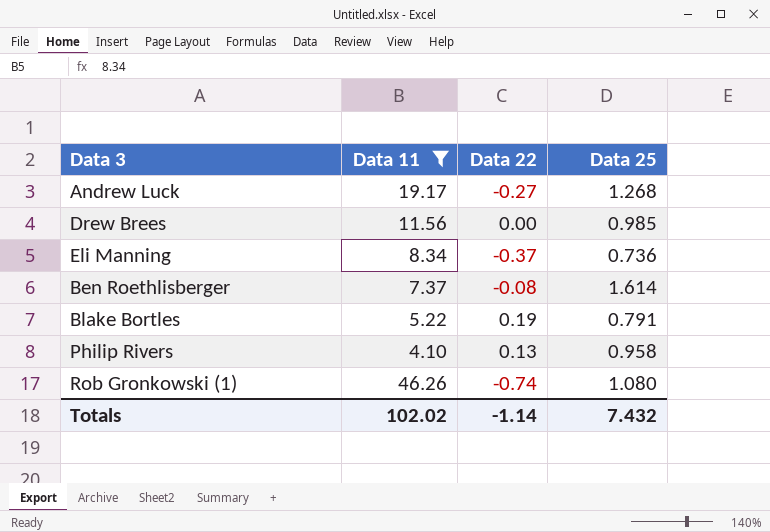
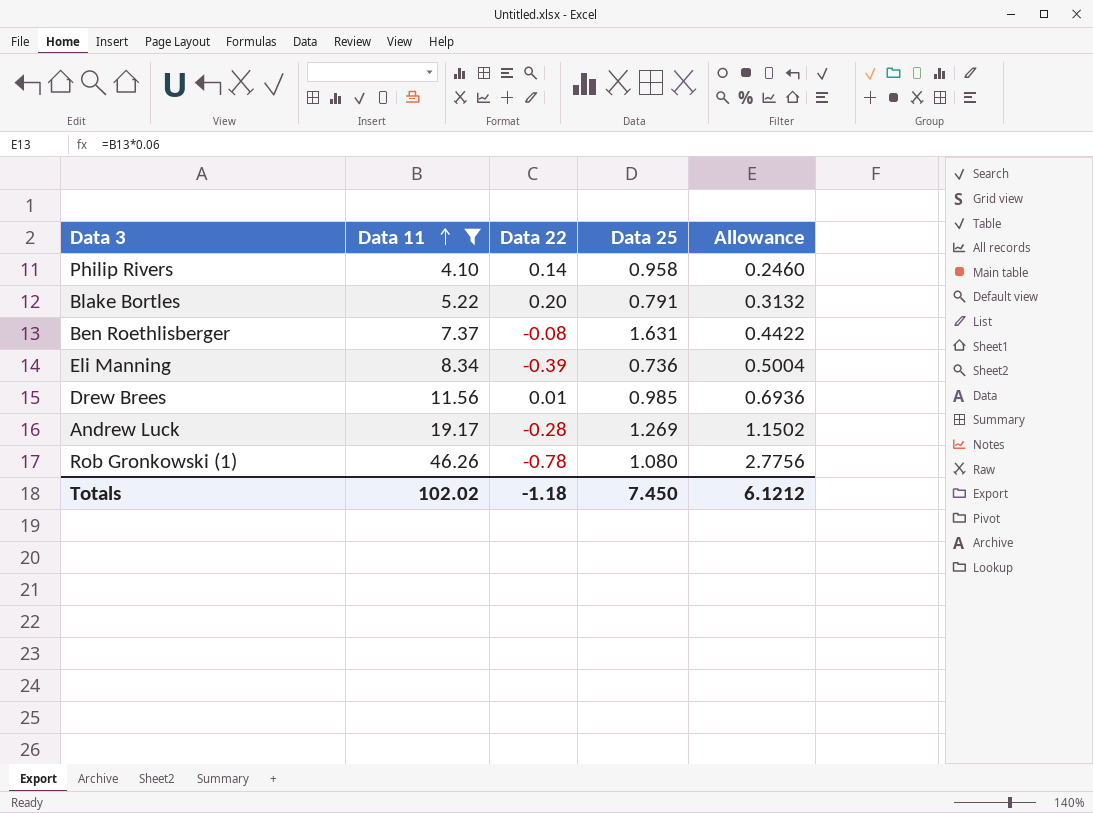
row order: none -> Data 11 ascending
column Allowance | formula: none -> [Data 11] * 0.06
Philip Rivers | Data 22: 0.13 -> 0.14
Blake Bortles | Data 22: 0.19 -> 0.20
Ben Roethlisberger | Data 25: 1.614 -> 1.631
Eli Manning | Data 22: -0.37 -> -0.39
Drew Brees | Data 22: 0.00 -> 0.01
Andrew Luck | Data 22: -0.27 -> -0.28
Andrew Luck | Data 25: 1.268 -> 1.269
Rob Gronkowski (1) | Data 22: -0.74 -> -0.78
Totals | Data 22: -1.14 -> -1.18
Totals | Data 25: 7.432 -> 7.450

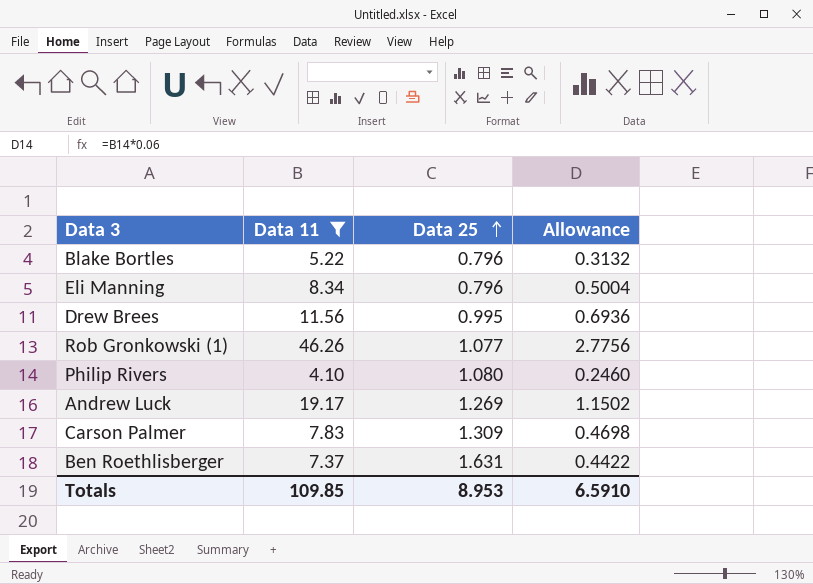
row order: Data 11 ascending -> Data 25 ascending
column Data 22 | position: 3 -> none
Blake Bortles | Data 25: 0.791 -> 0.796
Eli Manning | Data 25: 0.736 -> 0.796
Drew Brees | Data 25: 0.985 -> 0.995
Rob Gronkowski (1) | Data 25: 1.080 -> 1.077
Philip Rivers | Data 25: 0.958 -> 1.080
row Carson Palmer: none -> 7.83 | 1.309 | 0.4698
Totals | Data 11: 102.02 -> 109.85
Totals | Data 25: 7.450 -> 8.953
Totals | Allowance: 6.1212 -> 6.5910

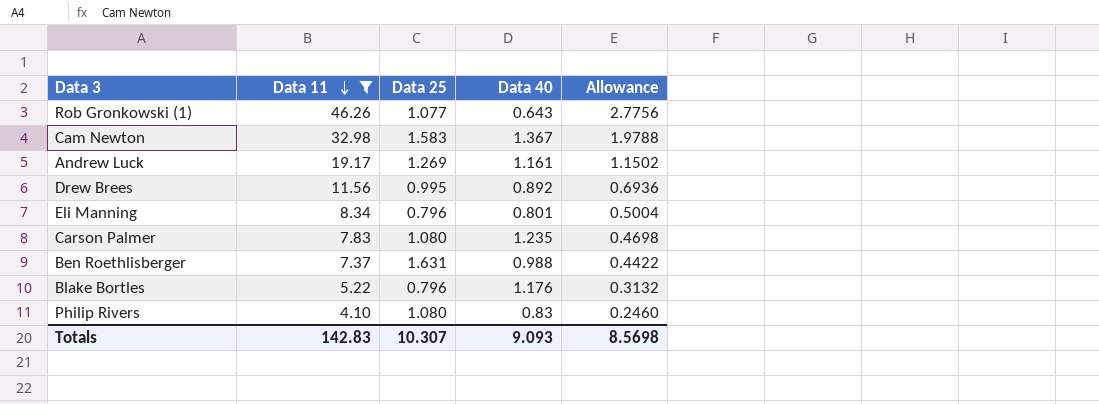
row order: Data 25 ascending -> Data 11 descending
column Data 40 | position: none -> 4
row Cam Newton: none -> 32.98 | 1.583 | 1.367 | 1.9788
Carson Palmer | Data 25: 1.309 -> 1.080
Totals | Data 11: 109.85 -> 142.83
Totals | Data 25: 8.953 -> 10.307
Totals | Allowance: 6.5910 -> 8.5698

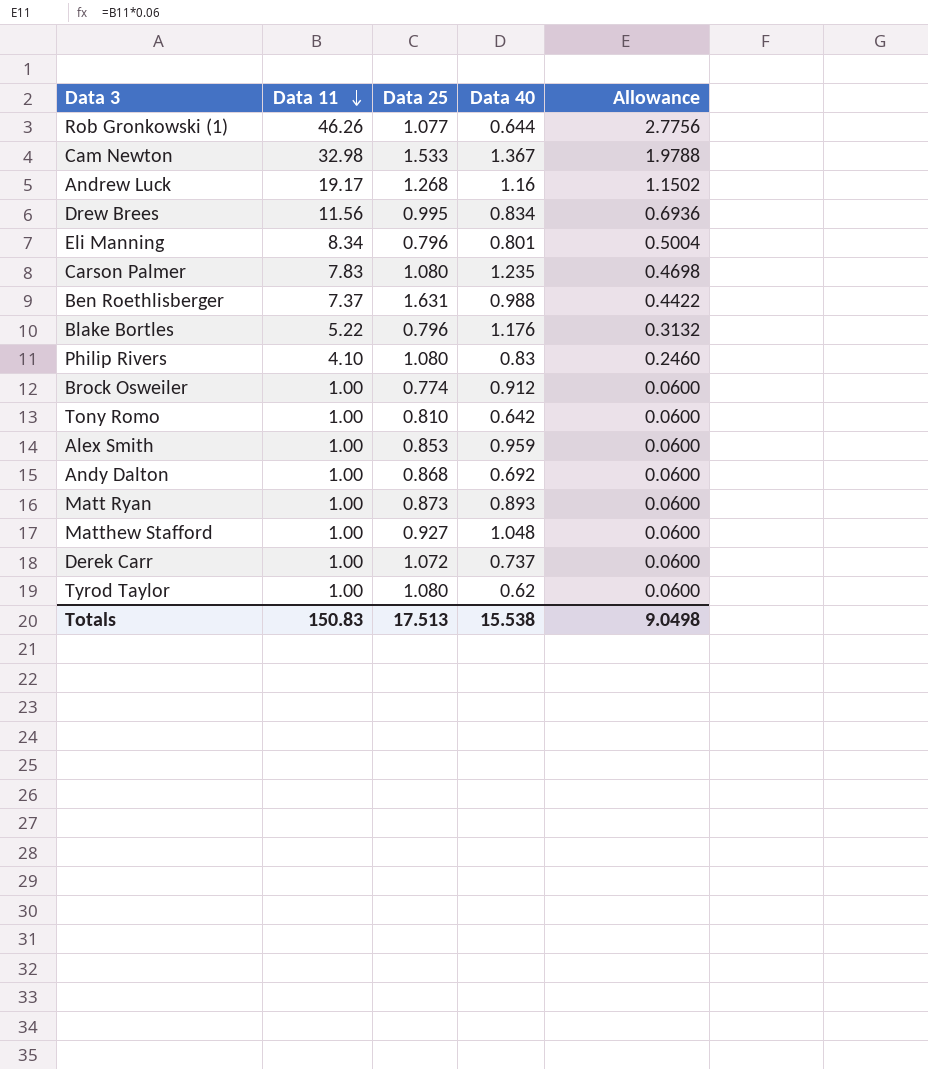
filter: Data 11 != 1.00 -> none
Rob Gronkowski (1) | Data 40: 0.643 -> 0.644
Cam Newton | Data 25: 1.583 -> 1.533
Andrew Luck | Data 25: 1.269 -> 1.268
Andrew Luck | Data 40: 1.161 -> 1.16
Drew Brees | Data 40: 0.892 -> 0.834
Totals | Data 11: 142.83 -> 150.83
Totals | Data 25: 10.307 -> 17.513
Totals | Data 40: 9.093 -> 15.538
Totals | Allowance: 8.5698 -> 9.0498

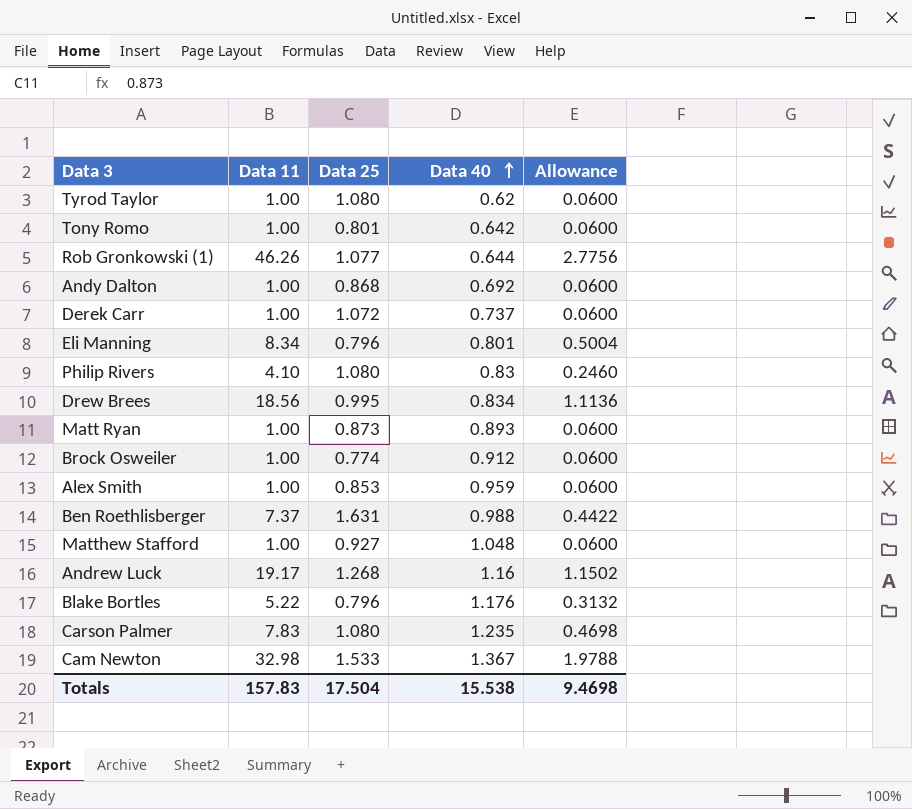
row order: Data 11 descending -> Data 40 ascending
Tony Romo | Data 25: 0.810 -> 0.801
Drew Brees | Data 11: 11.56 -> 18.56
Drew Brees | Allowance: 0.6936 -> 1.1136
Totals | Data 11: 150.83 -> 157.83
Totals | Data 25: 17.513 -> 17.504
Totals | Allowance: 9.0498 -> 9.4698

